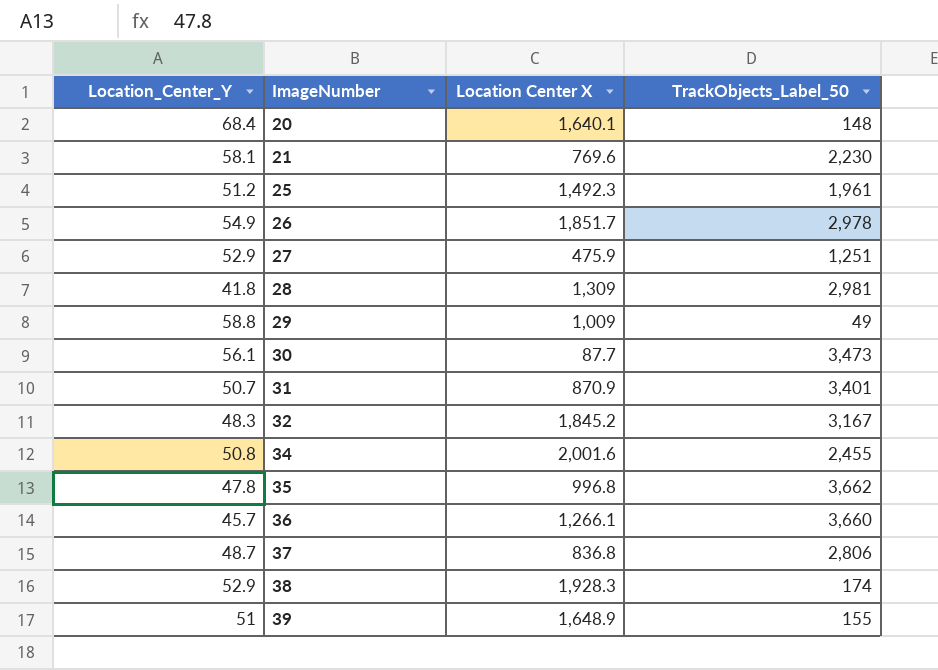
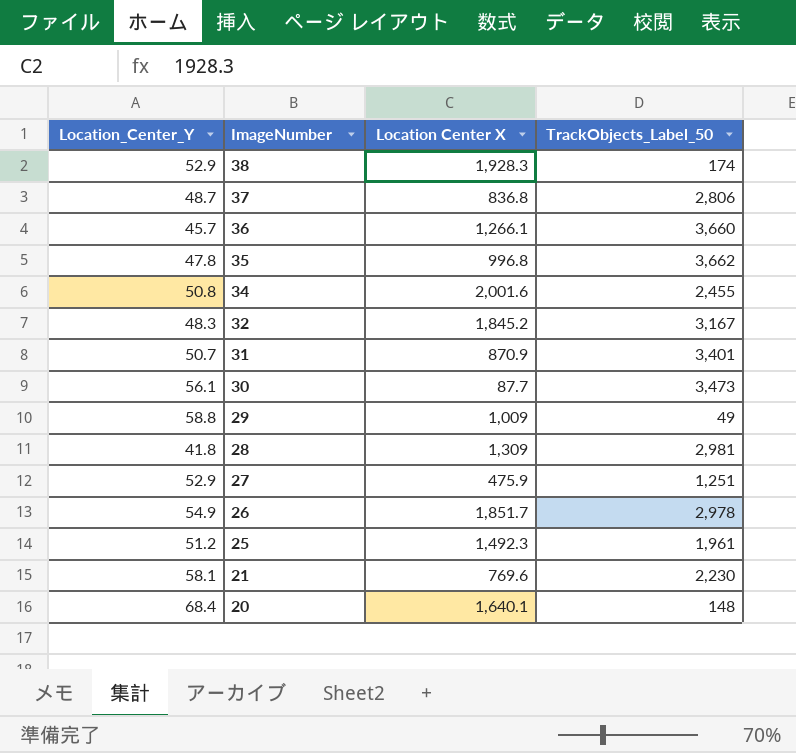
row order: ImageNumber ascending -> ImageNumber descending
row 39: 51 | 1,648.9 | 155 -> none

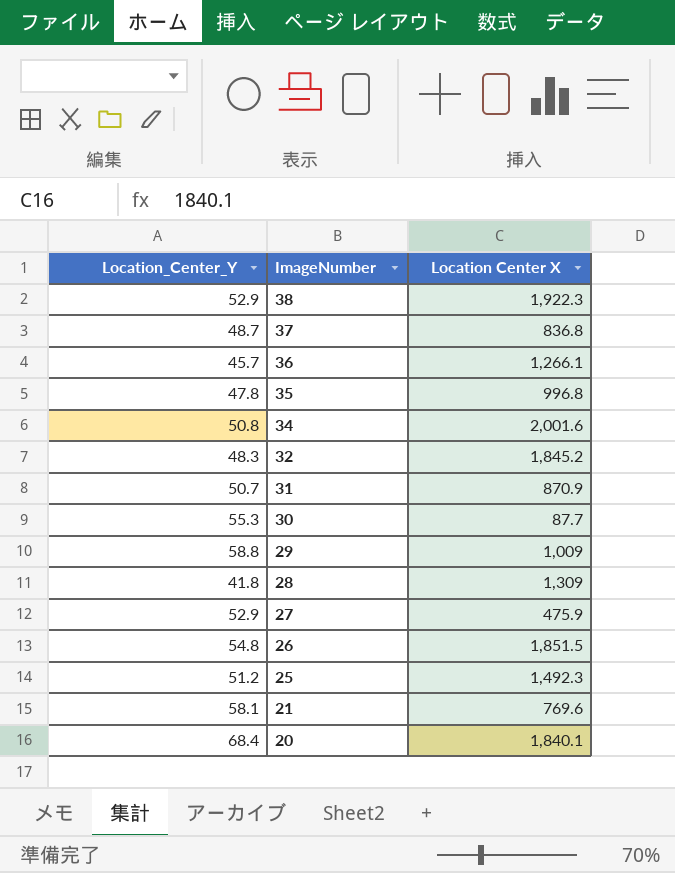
column TrackObjects_Label_50 | position: 4 -> none
38 | Location Center X: 1,928.3 -> 1,922.3
30 | Location_Center_Y: 56.1 -> 55.3
26 | Location_Center_Y: 54.9 -> 54.8
26 | Location Center X: 1,851.7 -> 1,851.5
20 | Location Center X: 1,640.1 -> 1,840.1

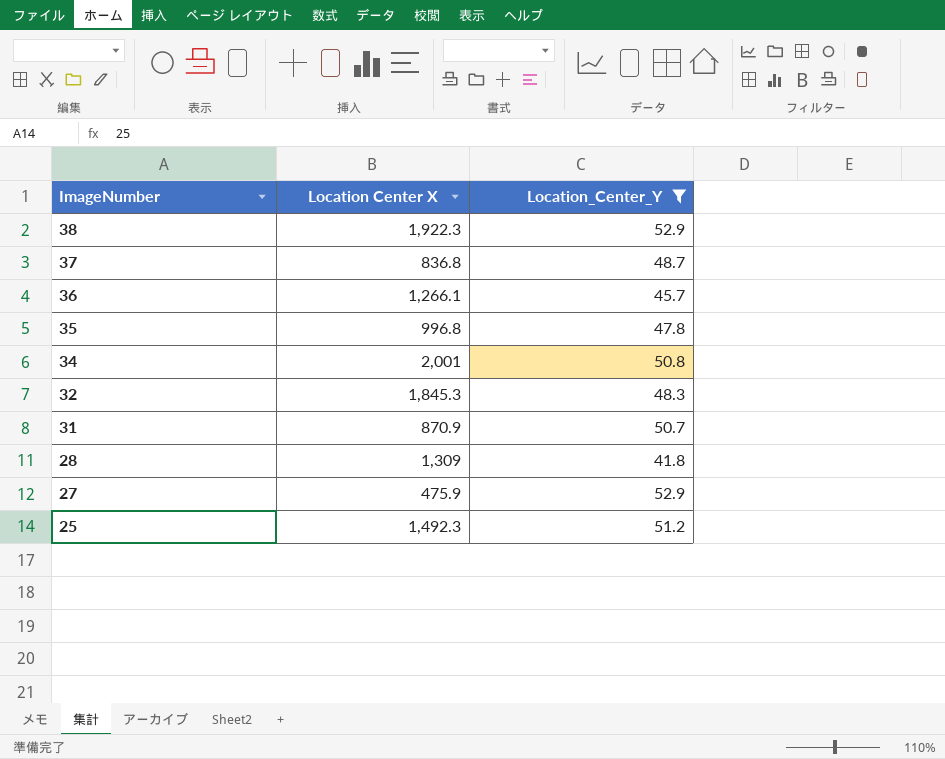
filter: none -> Location_Center_Y <= 52.9
column Location_Center_Y | position: 1 -> 3
34 | Location Center X: 2,001.6 -> 2,001
32 | Location Center X: 1,845.2 -> 1,845.3

